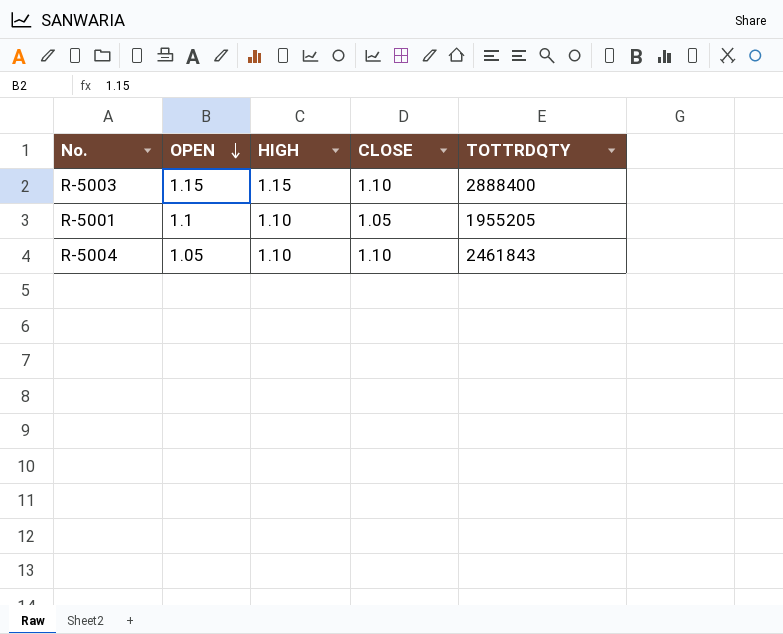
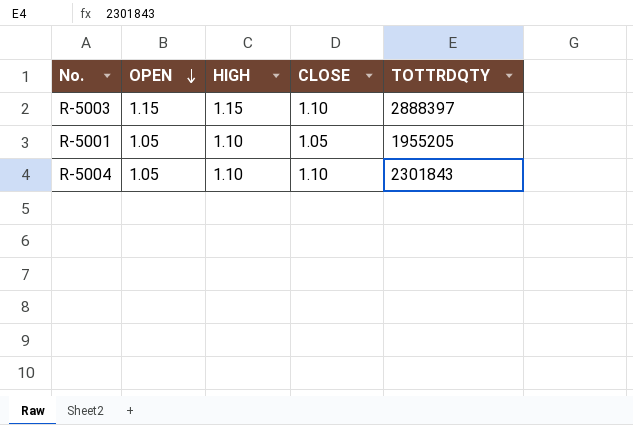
R-5003 | TOTTRDQTY: 2888400 -> 2888397
R-5001 | OPEN: 1.1 -> 1.05
R-5004 | TOTTRDQTY: 2461843 -> 2301843

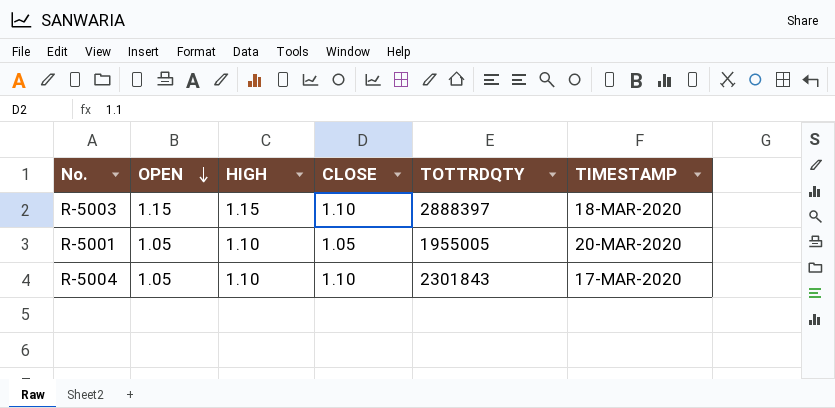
column TIMESTAMP | position: none -> 6
R-5001 | TOTTRDQTY: 1955205 -> 1955005

